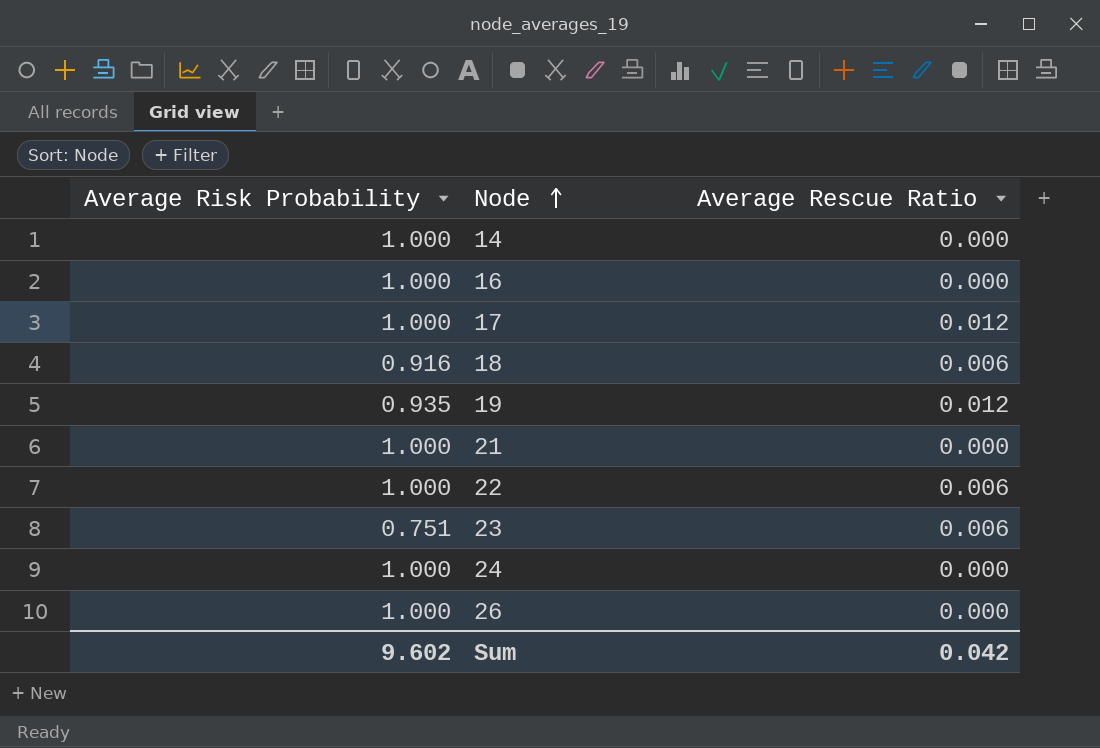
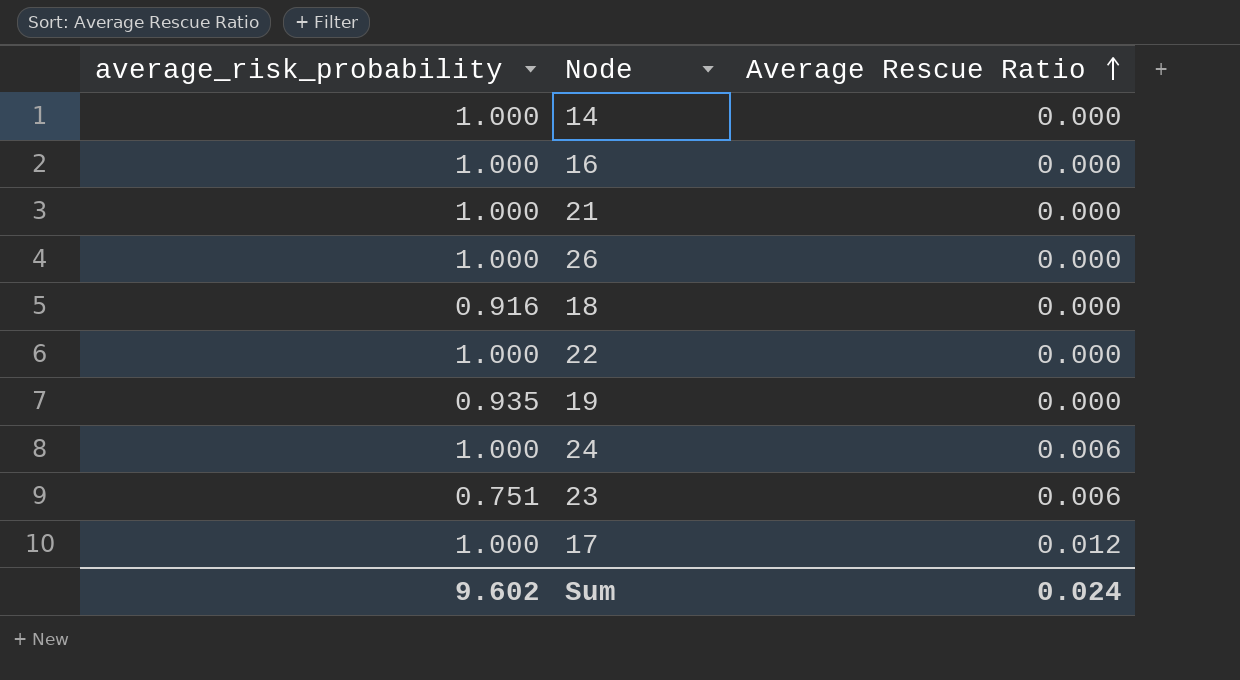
row order: Node ascending -> Average Rescue Ratio ascending
column name: Average Risk Probability -> average_risk_probability
18 | Average Rescue Ratio: 0.006 -> 0.000
22 | Average Rescue Ratio: 0.006 -> 0.000
19 | Average Rescue Ratio: 0.012 -> 0.000
24 | Average Rescue Ratio: 0.000 -> 0.006
Sum | Average Rescue Ratio: 0.042 -> 0.024

